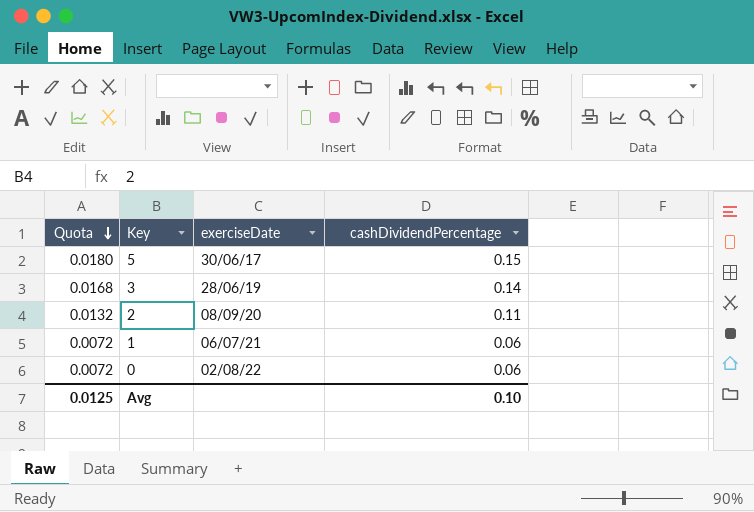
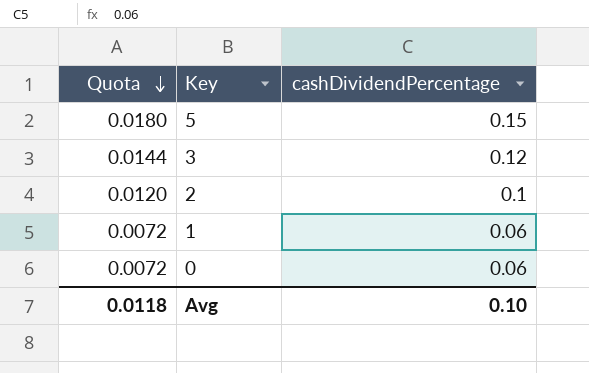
column exerciseDate | position: 3 -> none
3 | Quota: 0.0168 -> 0.0144
3 | cashDividendPercentage: 0.14 -> 0.12
2 | Quota: 0.0132 -> 0.0120
2 | cashDividendPercentage: 0.11 -> 0.1
Avg | Quota: 0.0125 -> 0.0118

